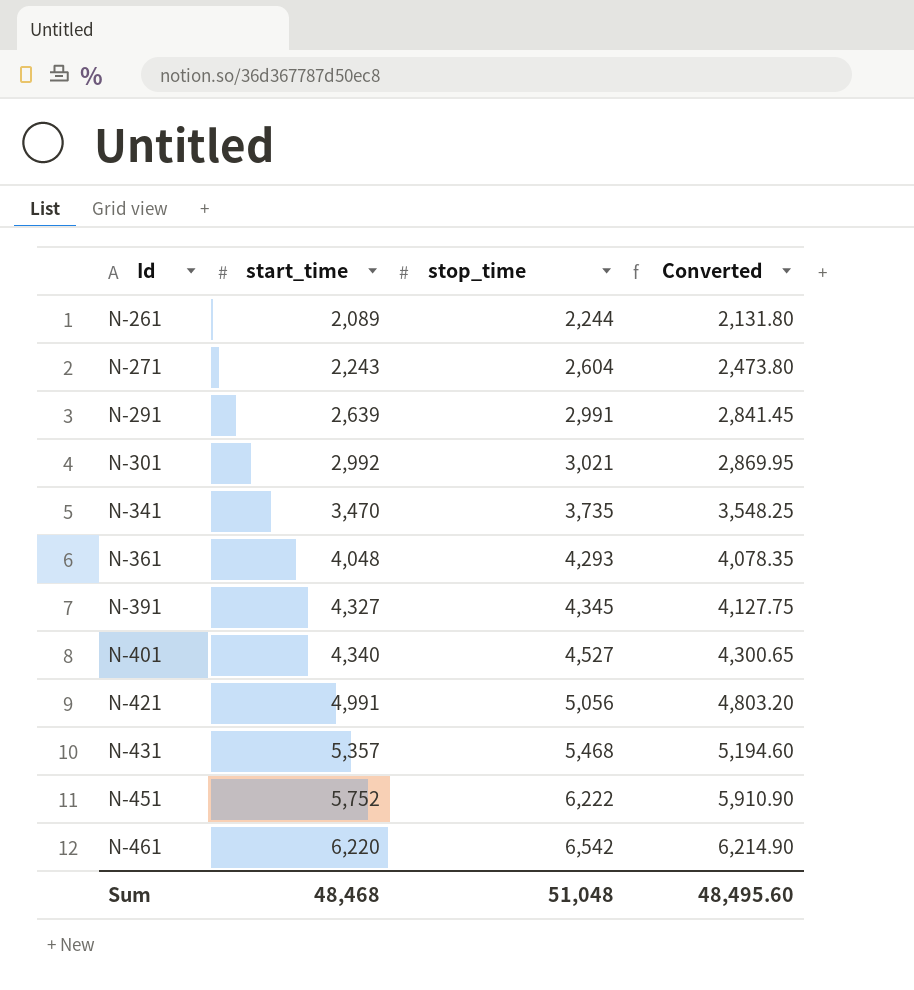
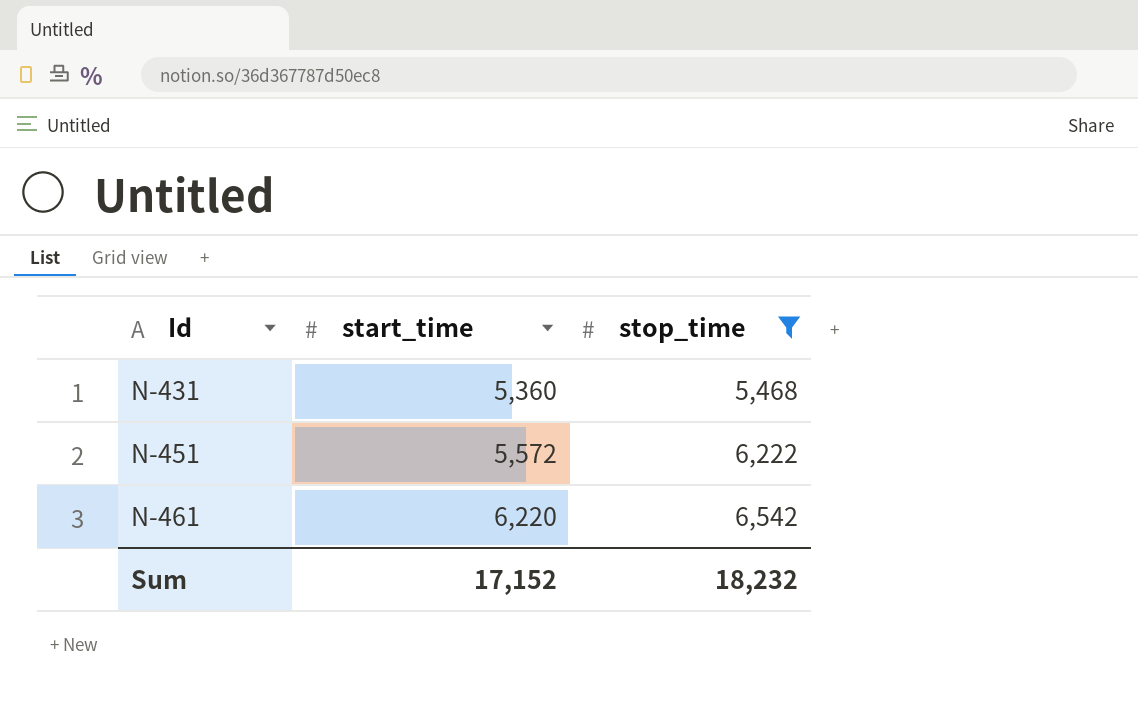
filter: none -> stop_time >= 5,468
column Converted | formula: [stop_time] * 0.95 -> none
N-431 | start_time: 5,357 -> 5,360
N-451 | start_time: 5,752 -> 5,572
Sum | start_time: 48,468 -> 17,152
Sum | stop_time: 51,048 -> 18,232

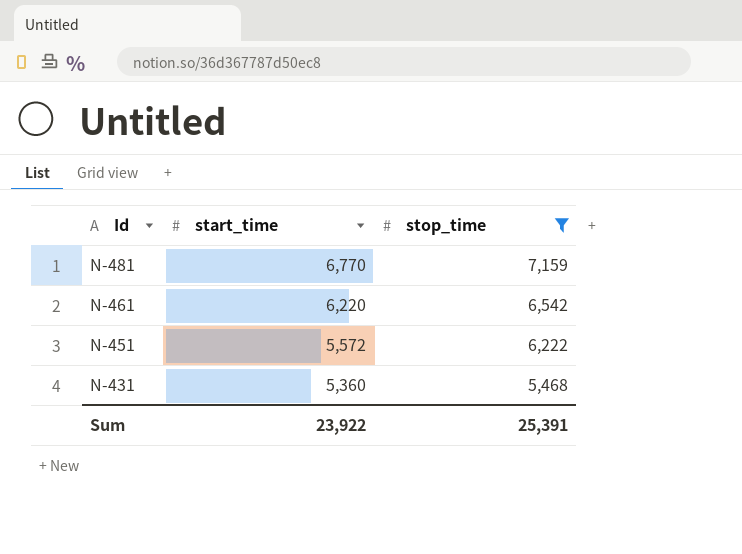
row order: Id ascending -> Id descending
row N-481: none -> 6,770 | 7,159
Sum | start_time: 17,152 -> 23,922
Sum | stop_time: 18,232 -> 25,391

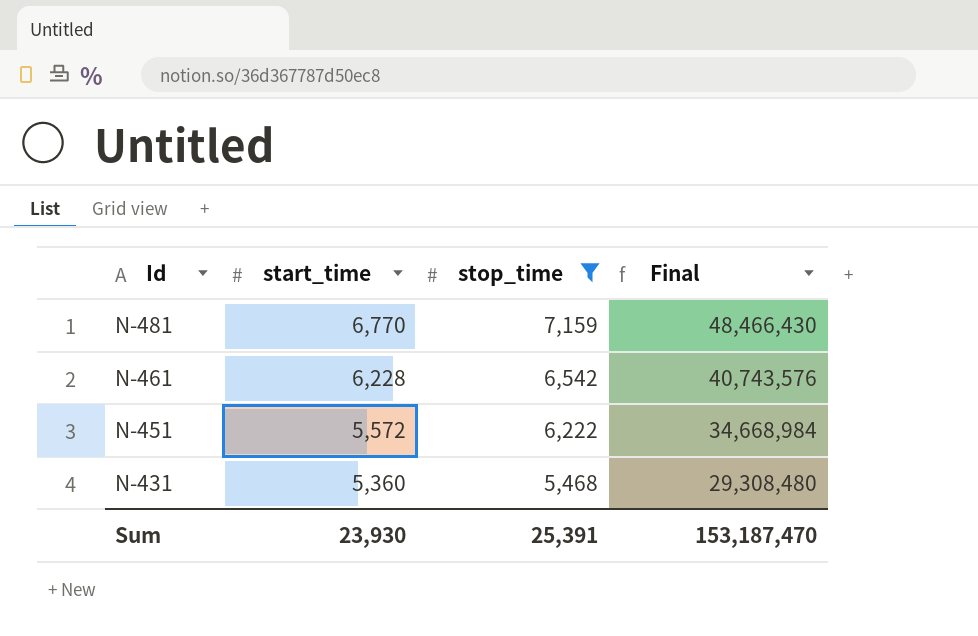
column Final | formula: none -> [start_time] * [stop_time]
N-461 | start_time: 6,220 -> 6,228
Sum | start_time: 23,922 -> 23,930

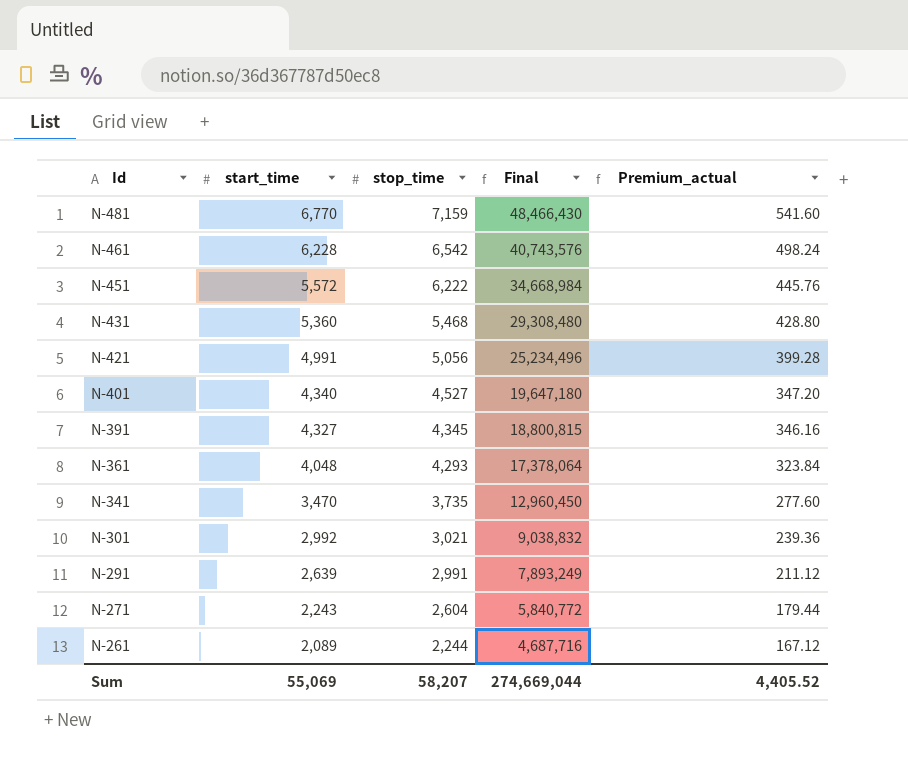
filter: stop_time >= 5,468 -> none
column Premium_actual | formula: none -> [start_time] * 0.08
Sum | start_time: 23,930 -> 55,069
Sum | stop_time: 25,391 -> 58,207
Sum | Final: 153,187,470 -> 274,669,044

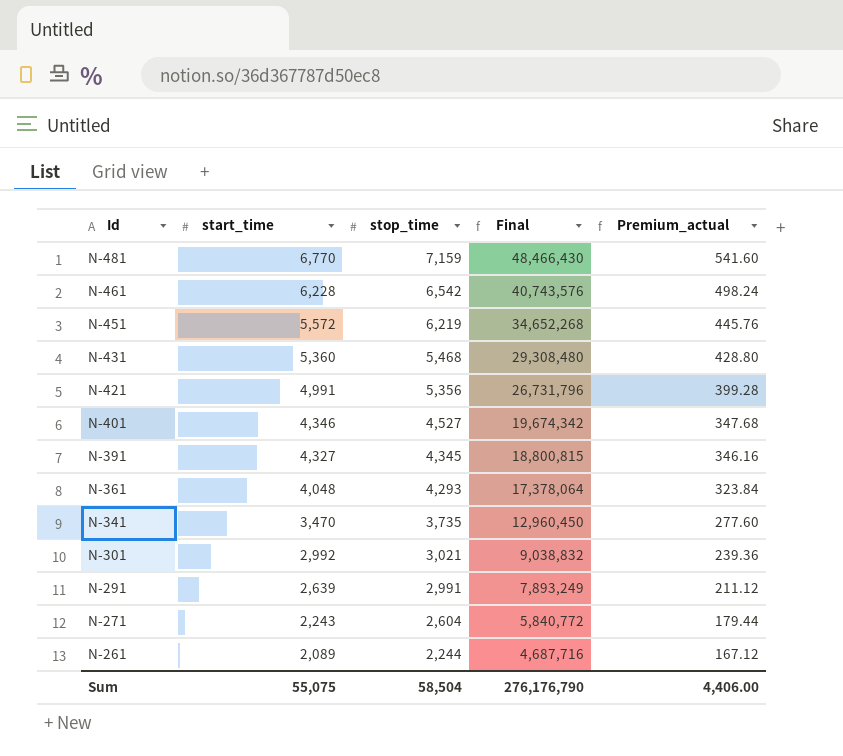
N-451 | stop_time: 6,222 -> 6,219
N-451 | Final: 34,668,984 -> 34,652,268
N-421 | stop_time: 5,056 -> 5,356
N-421 | Final: 25,234,496 -> 26,731,796
N-401 | start_time: 4,340 -> 4,346
N-401 | Final: 19,647,180 -> 19,674,342
N-401 | Premium_actual: 347.20 -> 347.68
Sum | start_time: 55,069 -> 55,075
Sum | stop_time: 58,207 -> 58,504
Sum | Final: 274,669,044 -> 276,176,790
Sum | Premium_actual: 4,405.52 -> 4,406.00

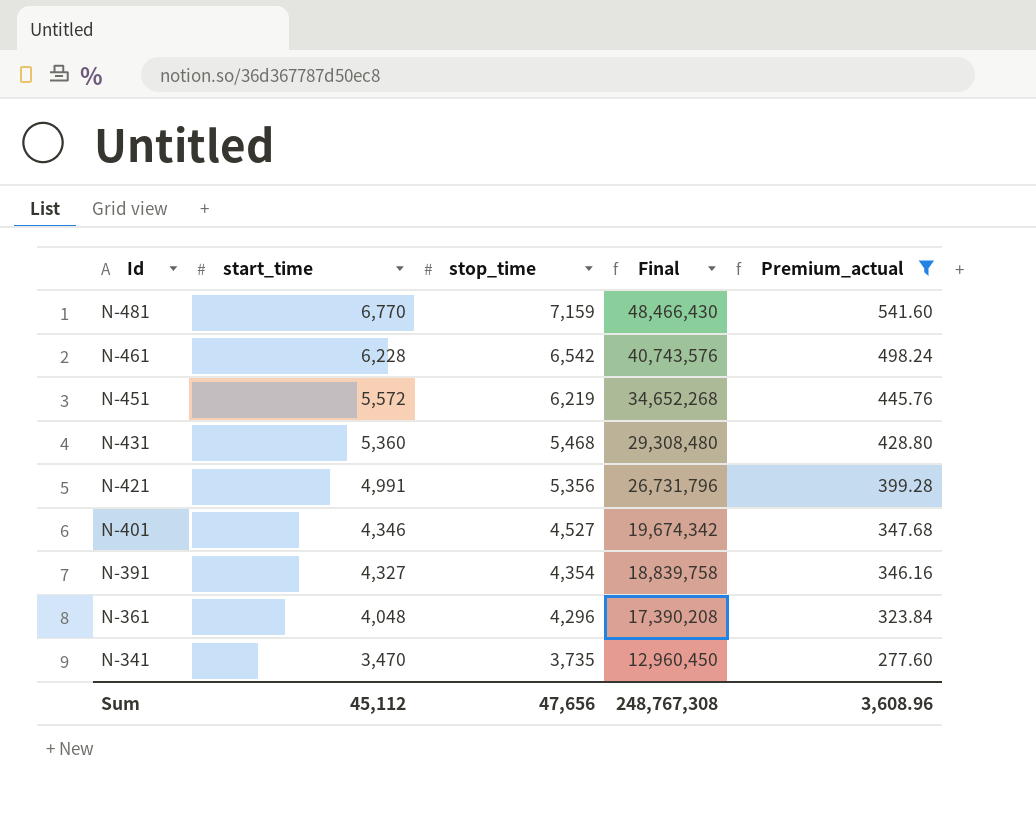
filter: none -> Premium_actual >= 277.60
N-391 | stop_time: 4,345 -> 4,354
N-391 | Final: 18,800,815 -> 18,839,758
N-361 | stop_time: 4,293 -> 4,296
N-361 | Final: 17,378,064 -> 17,390,208
Sum | start_time: 55,075 -> 45,112
Sum | stop_time: 58,504 -> 47,656
Sum | Final: 276,176,790 -> 248,767,308
Sum | Premium_actual: 4,406.00 -> 3,608.96

